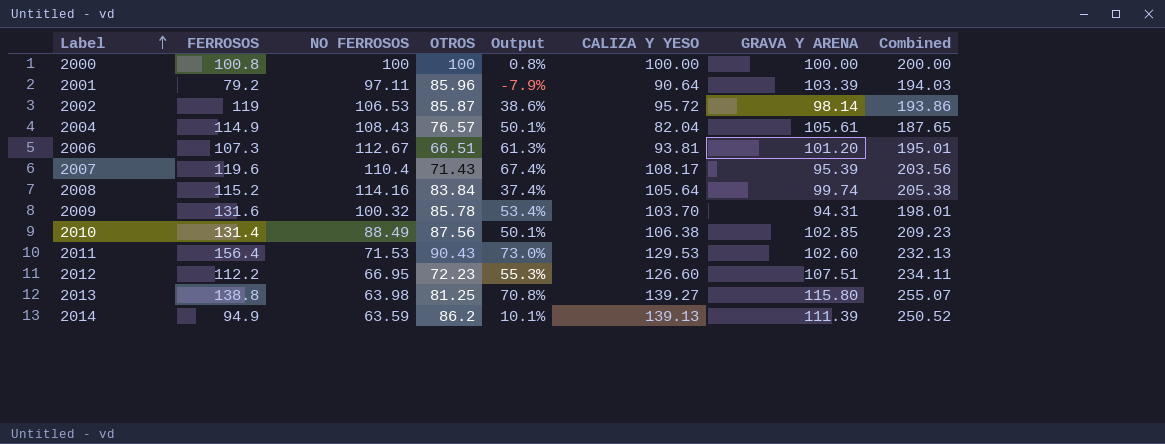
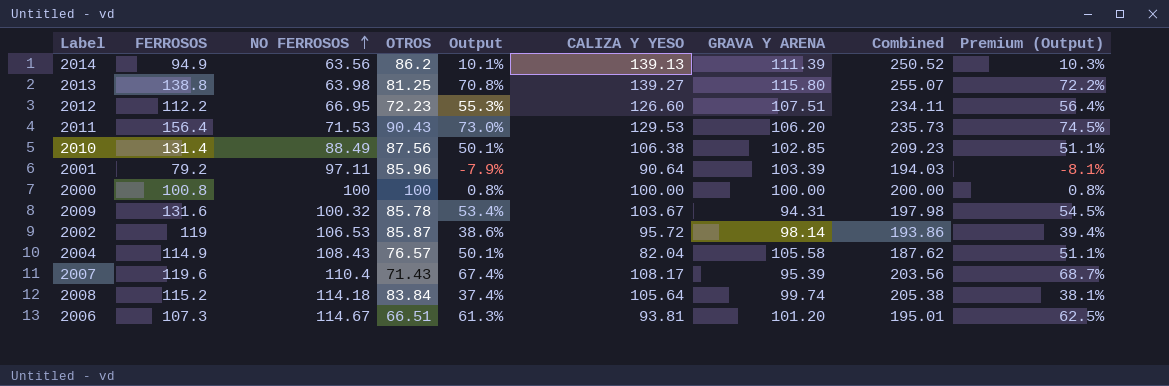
row order: Label ascending -> NO FERROSOS ascending
column Premium (Output) | formula: none -> [Output] * 1.02
2014 | NO FERROSOS: 63.59 -> 63.56
2011 | GRAVA Y ARENA: 102.60 -> 106.20
2011 | Combined: 232.13 -> 235.73
2009 | CALIZA Y YESO: 103.70 -> 103.67
2009 | Combined: 198.01 -> 197.98
2004 | GRAVA Y ARENA: 105.61 -> 105.58
2004 | Combined: 187.65 -> 187.62
2008 | NO FERROSOS: 114.16 -> 114.18
2006 | NO FERROSOS: 112.67 -> 114.67

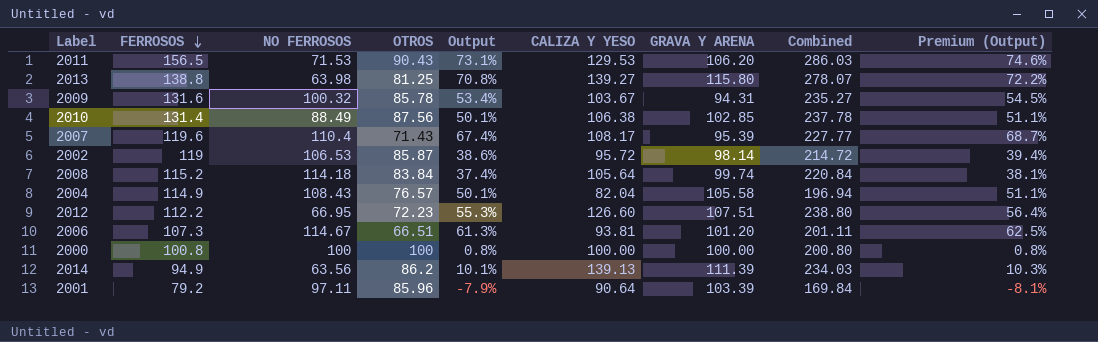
row order: NO FERROSOS ascending -> FERROSOS descending
column Combined | formula: [CALIZA Y YESO] + [GRAVA Y ARENA] -> [FERROSOS] + [CALIZA Y YESO]
2011 | FERROSOS: 156.4 -> 156.5
2011 | Output: 73.0% -> 73.1%
2011 | Premium (Output): 74.5% -> 74.6%

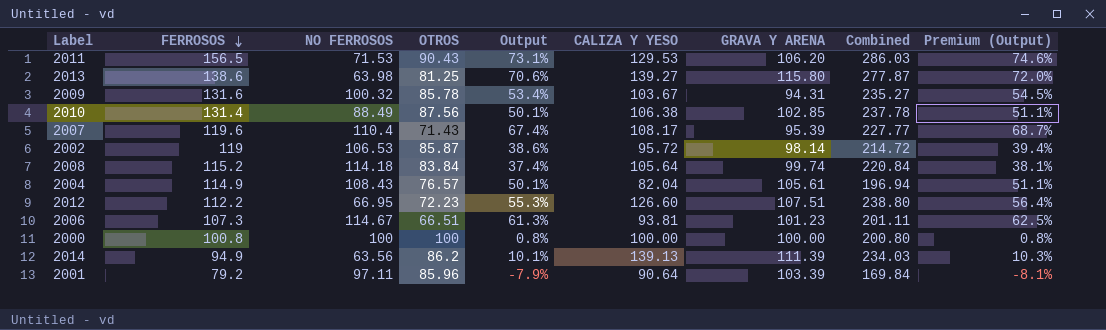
2013 | FERROSOS: 138.8 -> 138.6
2013 | Output: 70.8% -> 70.6%
2013 | Combined: 278.07 -> 277.87
2013 | Premium (Output): 72.2% -> 72.0%
2004 | GRAVA Y ARENA: 105.58 -> 105.61
2006 | GRAVA Y ARENA: 101.20 -> 101.23

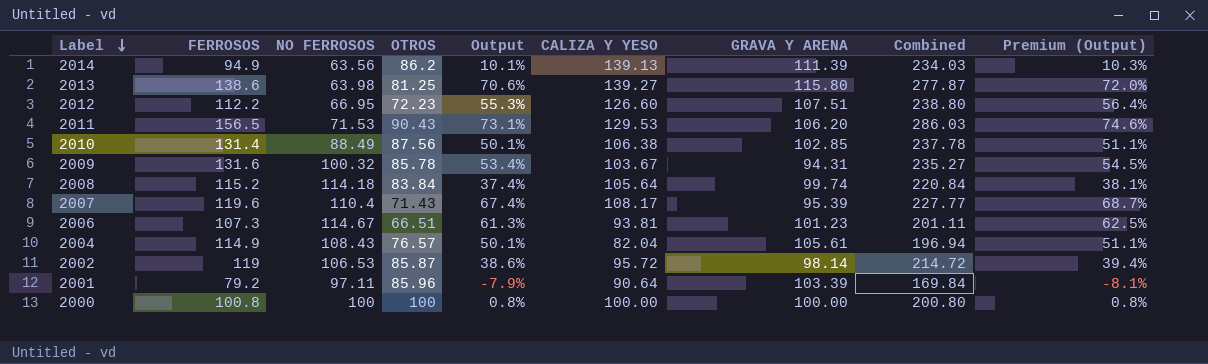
row order: FERROSOS descending -> Label descending

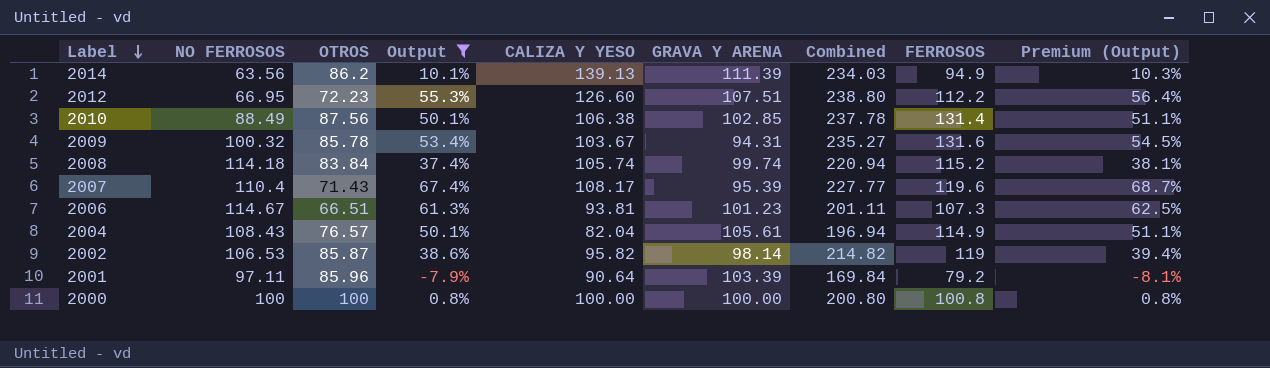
filter: none -> Output <= 67.4%
column FERROSOS | position: 2 -> 8
2008 | CALIZA Y YESO: 105.64 -> 105.74
2008 | Combined: 220.84 -> 220.94
2002 | CALIZA Y YESO: 95.72 -> 95.82
2002 | Combined: 214.72 -> 214.82

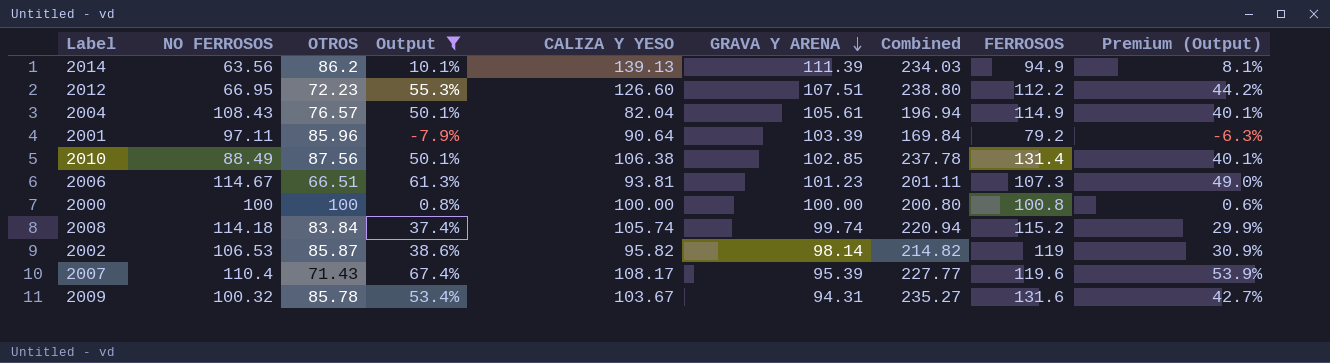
row order: Label descending -> GRAVA Y ARENA descending
column Premium (Output) | formula: [Output] * 1.02 -> [Output] * 0.8

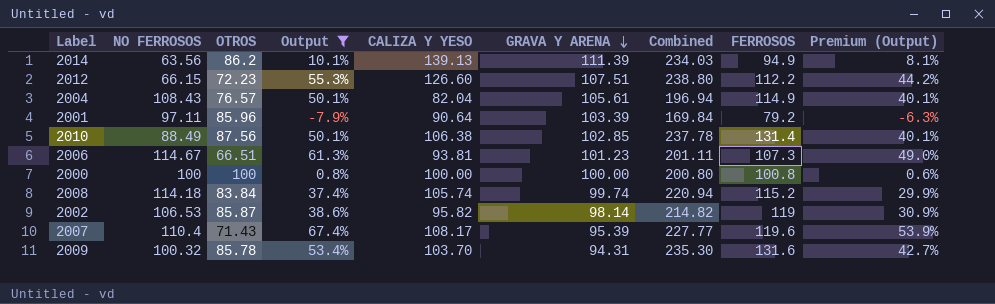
2012 | NO FERROSOS: 66.95 -> 66.15
2009 | CALIZA Y YESO: 103.67 -> 103.70
2009 | Combined: 235.27 -> 235.30

